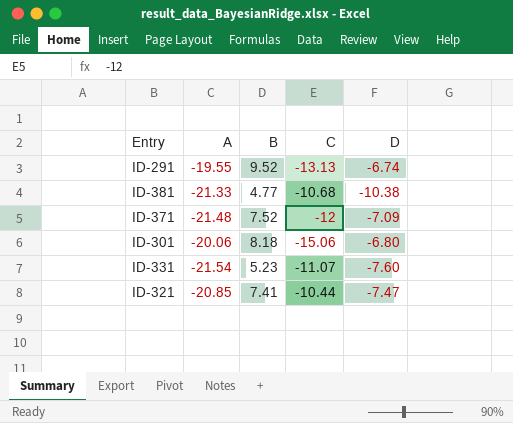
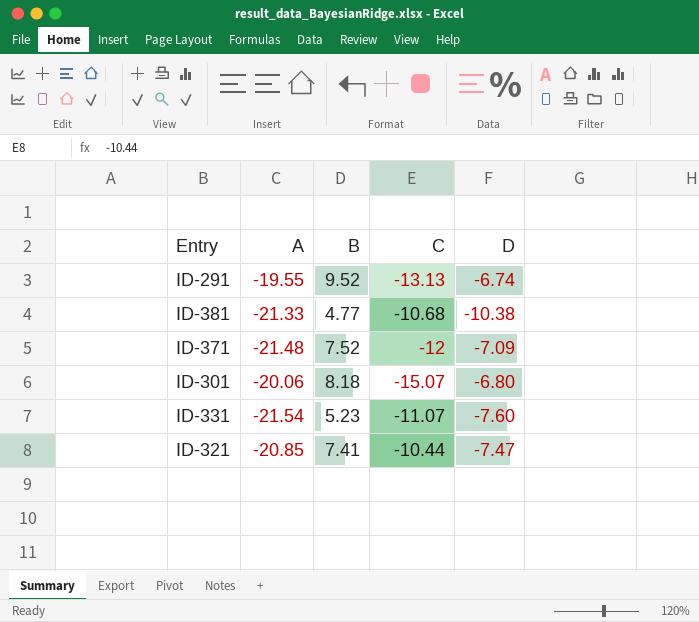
ID-301 | C: -15.06 -> -15.07

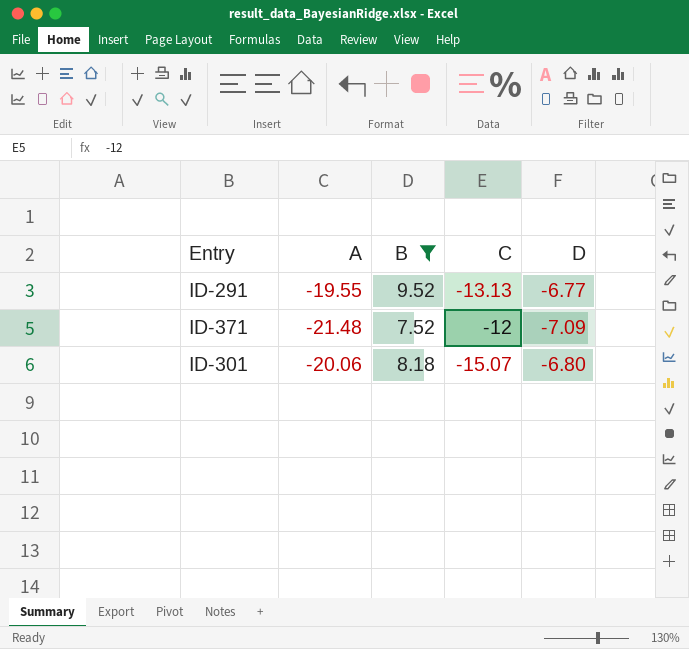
filter: none -> B >= 7.52
ID-291 | D: -6.74 -> -6.77

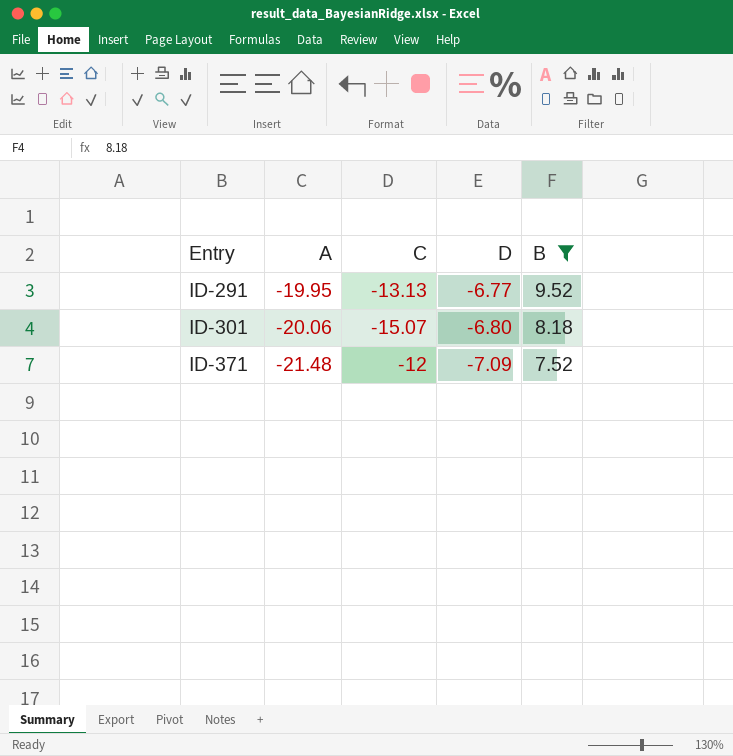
row order: none -> Entry ascending
column B | position: 3 -> 5
ID-291 | A: -19.55 -> -19.95

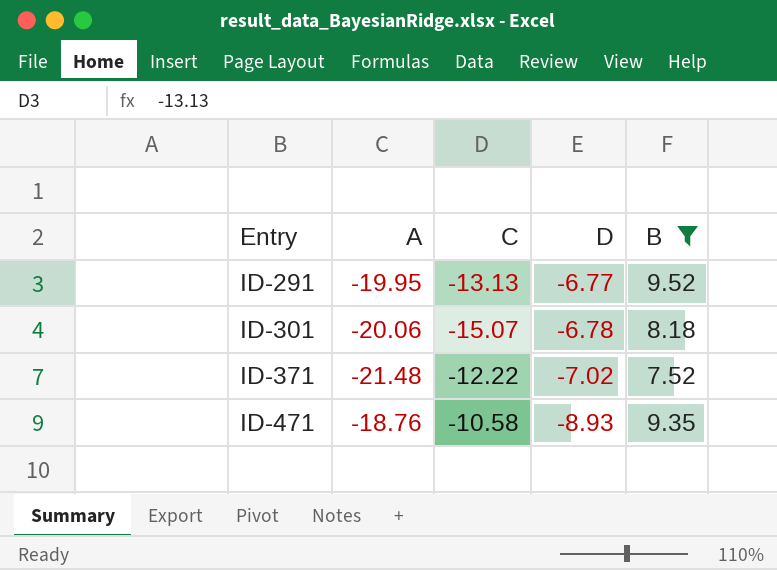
ID-301 | D: -6.80 -> -6.78
ID-371 | C: -12 -> -12.22
ID-371 | D: -7.09 -> -7.02
row ID-471: none -> -18.76 | -10.58 | -8.93 | 9.35

